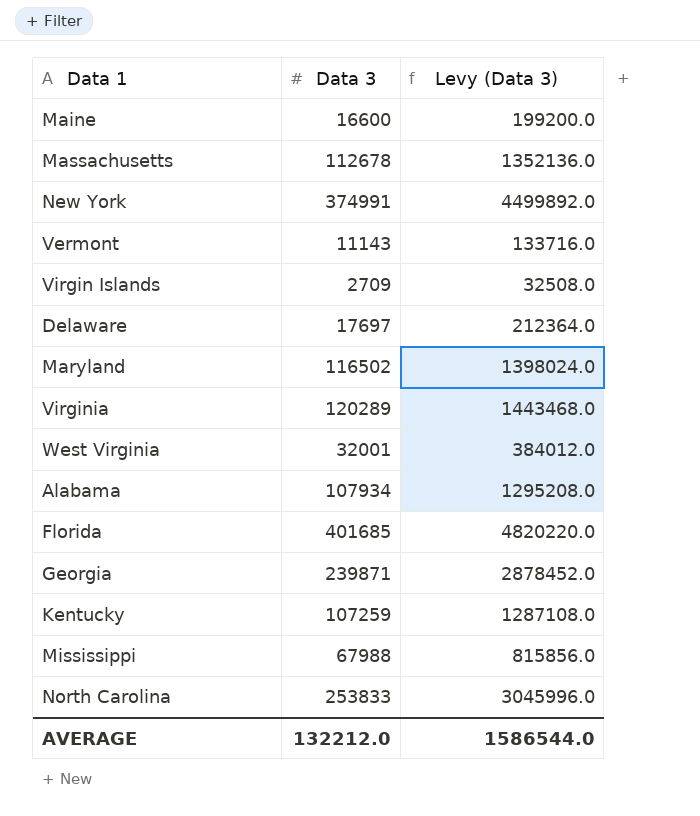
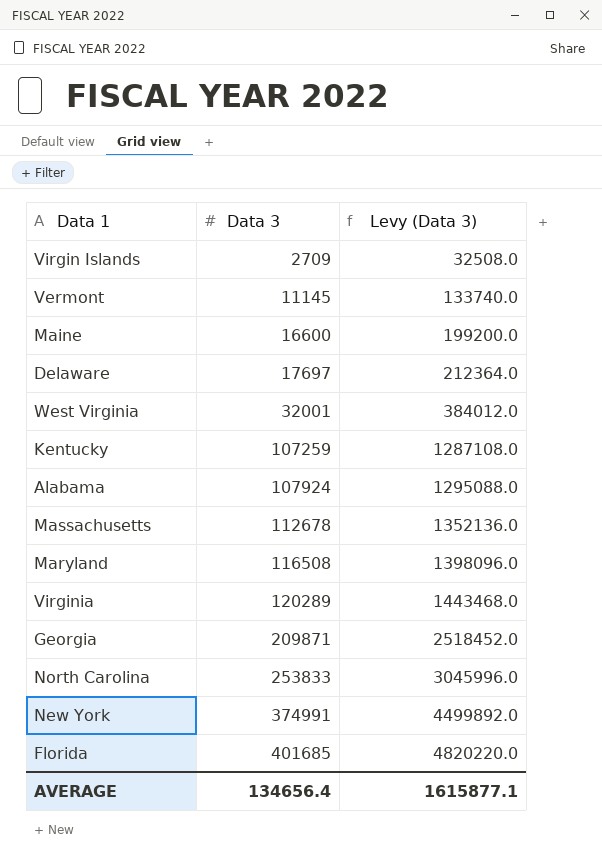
row order: none -> Data 3 ascending
row Mississippi: 67988 | 815856.0 -> none
Vermont | Data 3: 11143 -> 11145
Vermont | Levy (Data 3): 133716.0 -> 133740.0
Alabama | Data 3: 107934 -> 107924
Alabama | Levy (Data 3): 1295208.0 -> 1295088.0
Maryland | Data 3: 116502 -> 116508
Maryland | Levy (Data 3): 1398024.0 -> 1398096.0
Georgia | Data 3: 239871 -> 209871
Georgia | Levy (Data 3): 2878452.0 -> 2518452.0
AVERAGE | Data 3: 132212.0 -> 134656.4
AVERAGE | Levy (Data 3): 1586544.0 -> 1615877.1

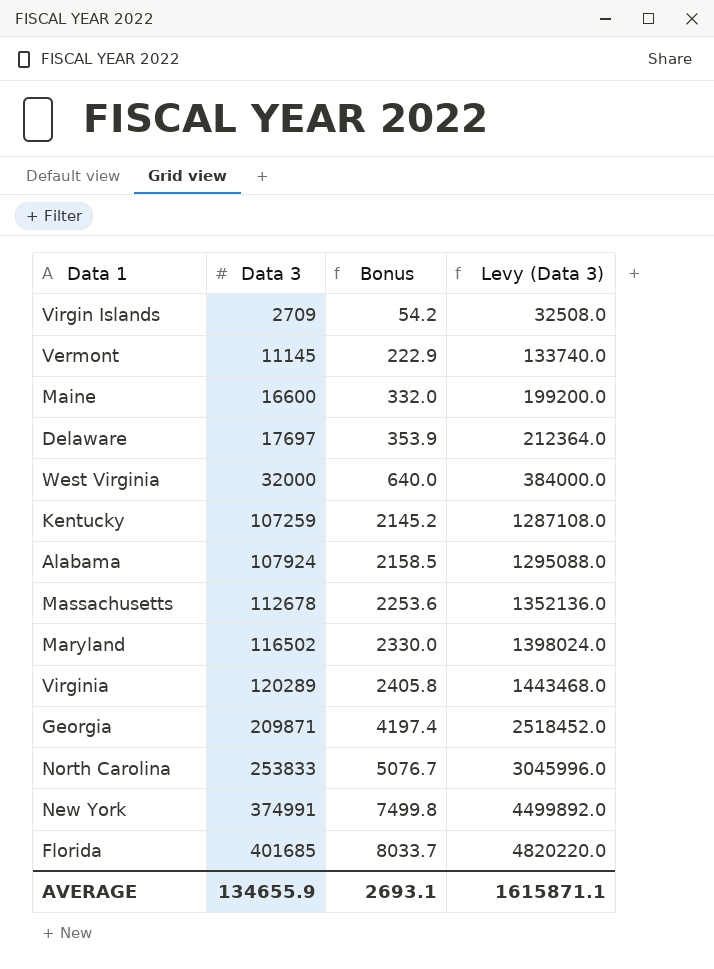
column Bonus | formula: none -> [Data 3] * 0.02
West Virginia | Data 3: 32001 -> 32000
West Virginia | Levy (Data 3): 384012.0 -> 384000.0
Maryland | Data 3: 116508 -> 116502
Maryland | Levy (Data 3): 1398096.0 -> 1398024.0
AVERAGE | Data 3: 134656.4 -> 134655.9
AVERAGE | Levy (Data 3): 1615877.1 -> 1615871.1

